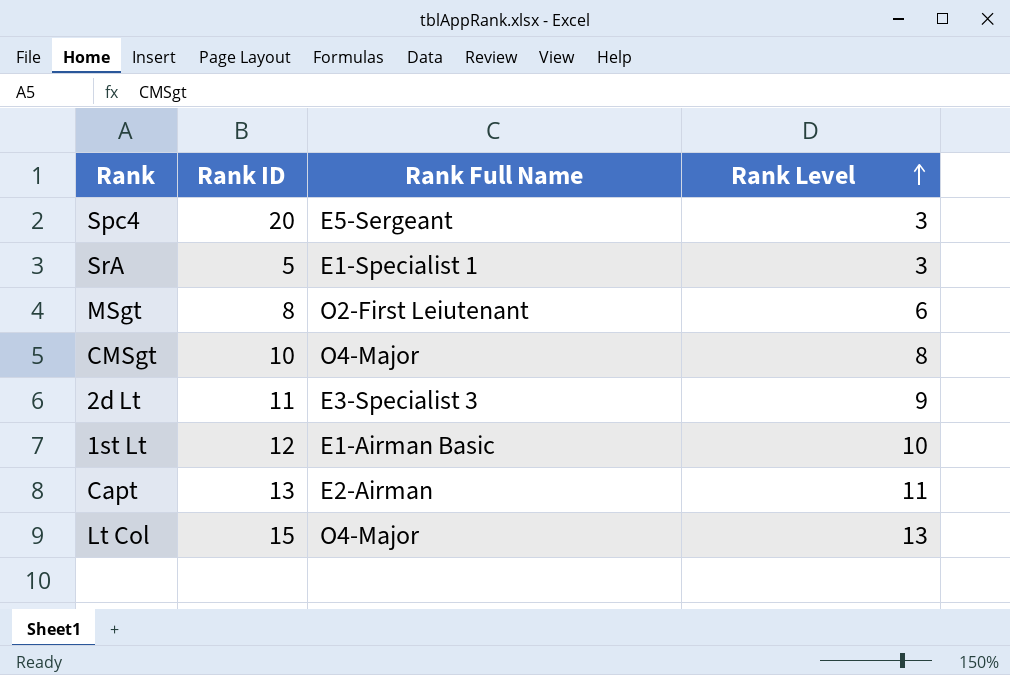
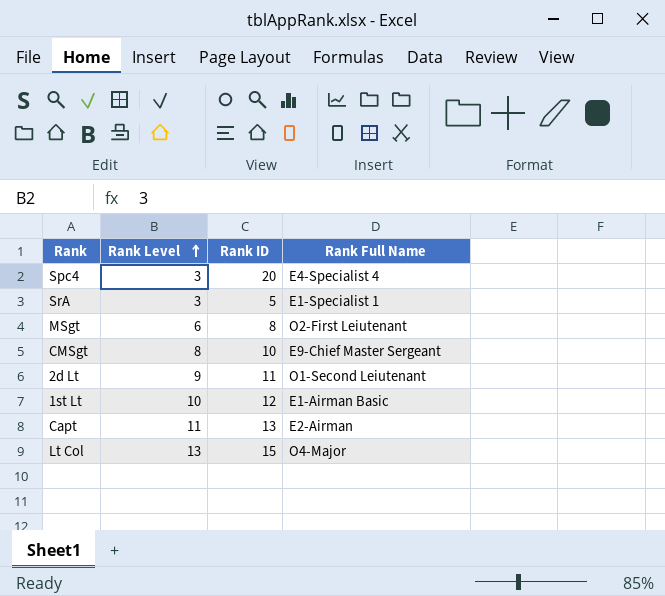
column Rank Level | position: 4 -> 2
Spc4 | Rank Full Name: E5-Sergeant -> E4-Specialist 4
CMSgt | Rank Full Name: O4-Major -> E9-Chief Master Sergeant
2d Lt | Rank Full Name: E3-Specialist 3 -> O1-Second Leiutenant

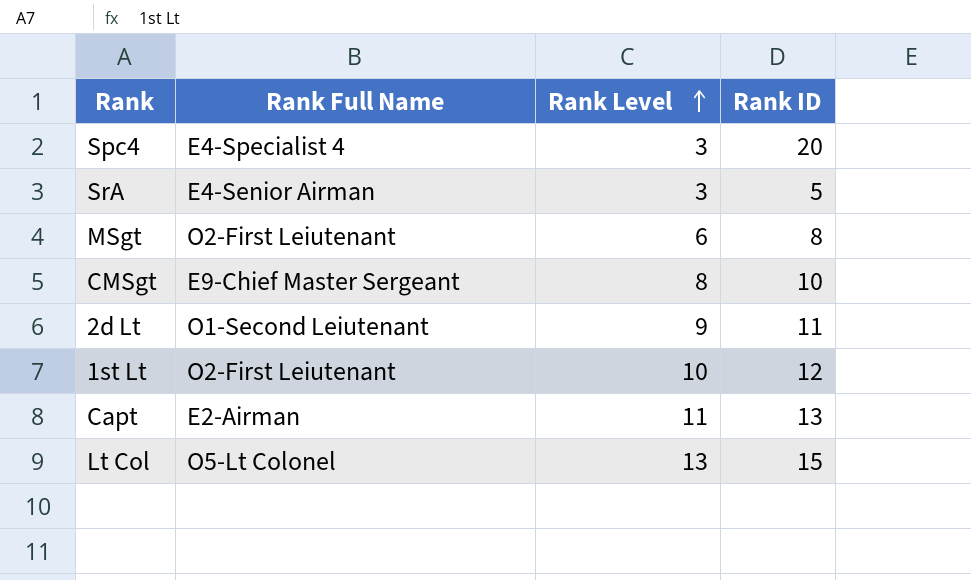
column Rank Full Name | position: 4 -> 2
SrA | Rank Full Name: E1-Specialist 1 -> E4-Senior Airman
1st Lt | Rank Full Name: E1-Airman Basic -> O2-First Leiutenant
Lt Col | Rank Full Name: O4-Major -> O5-Lt Colonel

